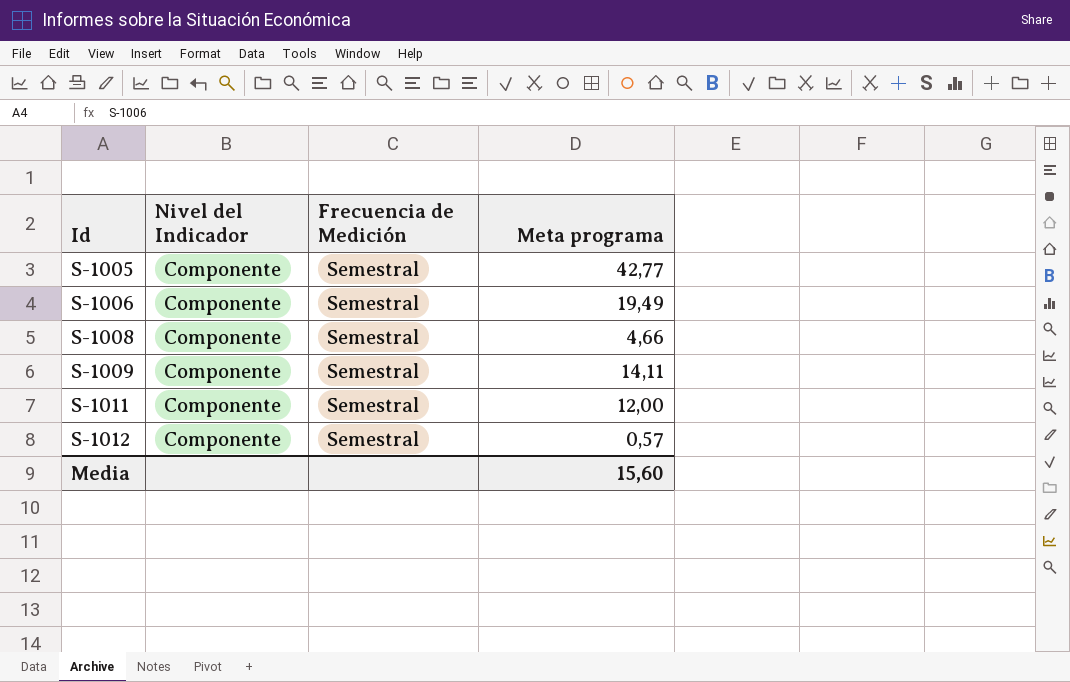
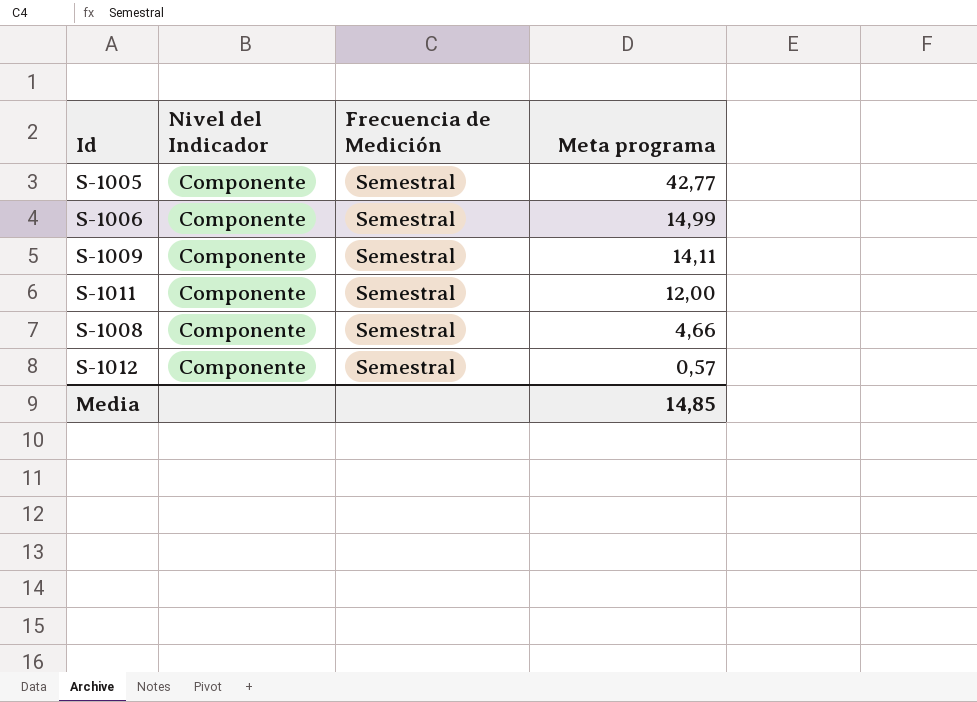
row order: Id ascending -> Meta programa descending
S-1006 | Meta programa: 19,49 -> 14,99
Media | Meta programa: 15,60 -> 14,85

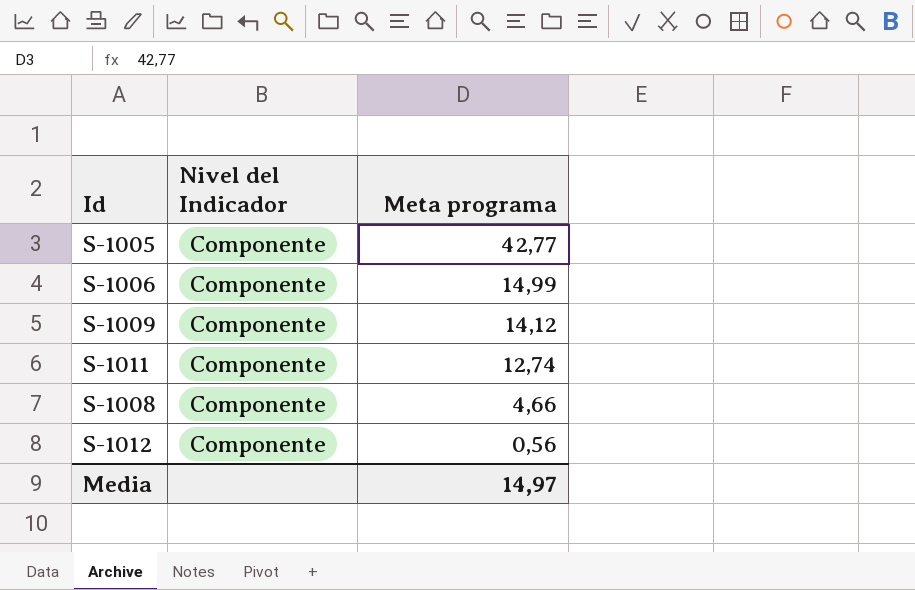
column Frecuencia de Medición | position: 3 -> none
S-1009 | Meta programa: 14,11 -> 14,12
S-1011 | Meta programa: 12,00 -> 12,74
S-1012 | Meta programa: 0,57 -> 0,56
Media | Meta programa: 14,85 -> 14,97

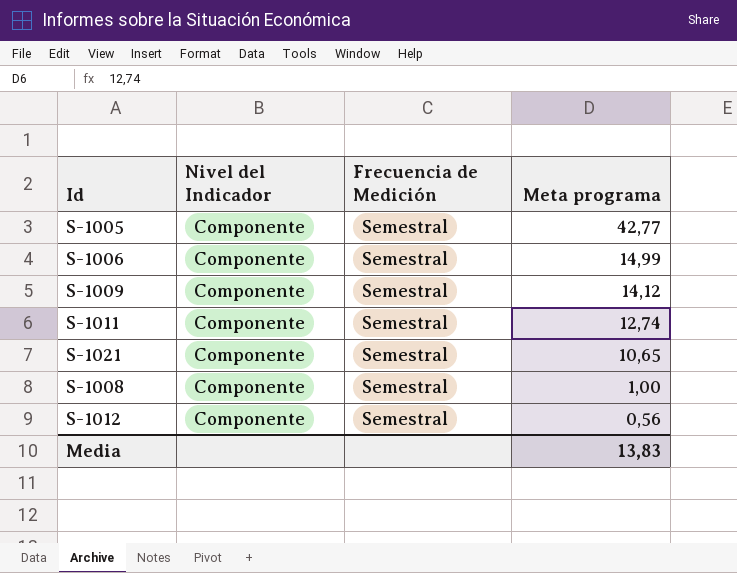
column Frecuencia de Medición | position: none -> 3
row S-1021: none -> Componente | Semestral | 10,65
S-1008 | Meta programa: 4,66 -> 1,00
Media | Meta programa: 14,97 -> 13,83

